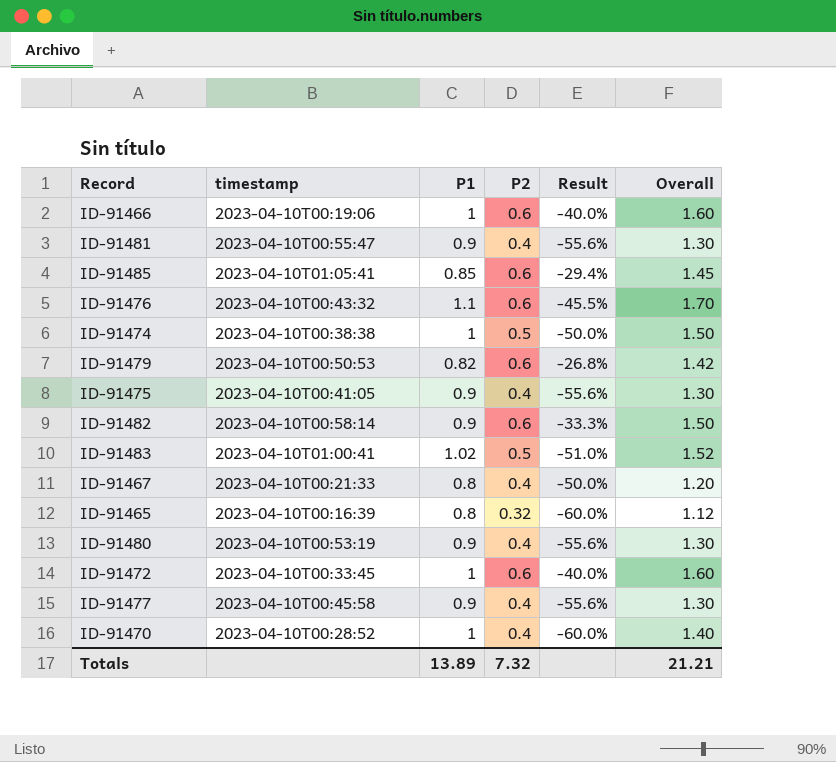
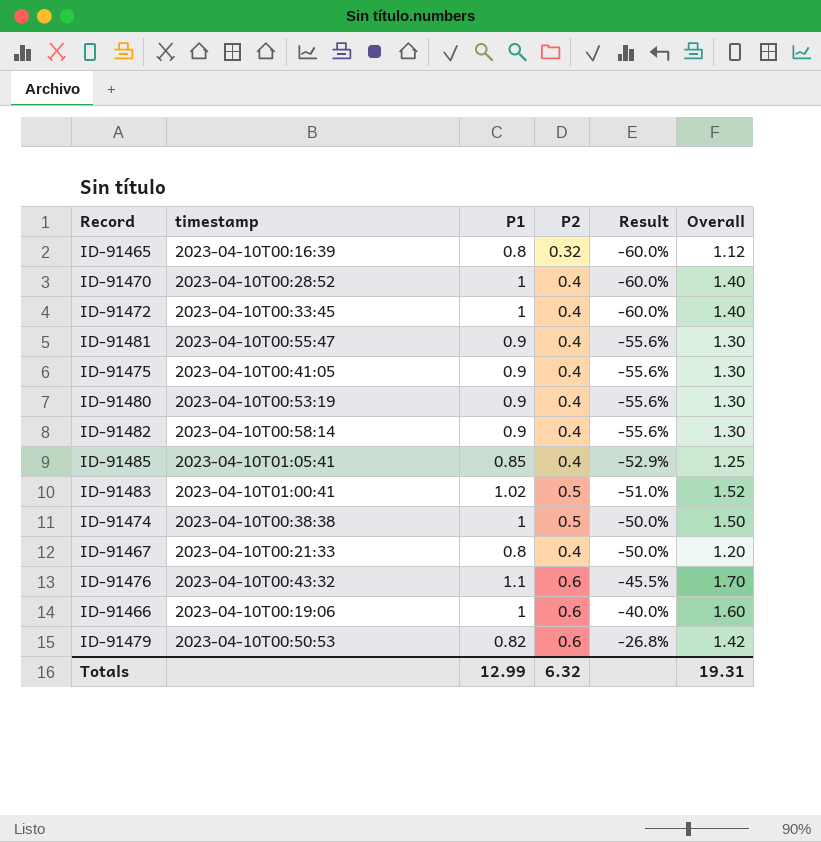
row order: none -> Result ascending
row ID-91477: 2023-04-10T00:45:58 | 0.9 | 0.4 | -55.6% | 1.30 -> none
ID-91472 | P2: 0.6 -> 0.4
ID-91472 | Result: -40.0% -> -60.0%
ID-91472 | Overall: 1.60 -> 1.40
ID-91482 | P2: 0.6 -> 0.4
ID-91482 | Result: -33.3% -> -55.6%
ID-91482 | Overall: 1.50 -> 1.30
ID-91485 | P2: 0.6 -> 0.4
ID-91485 | Result: -29.4% -> -52.9%
ID-91485 | Overall: 1.45 -> 1.25
Totals | P1: 13.89 -> 12.99
Totals | P2: 7.32 -> 6.32
Totals | Overall: 21.21 -> 19.31

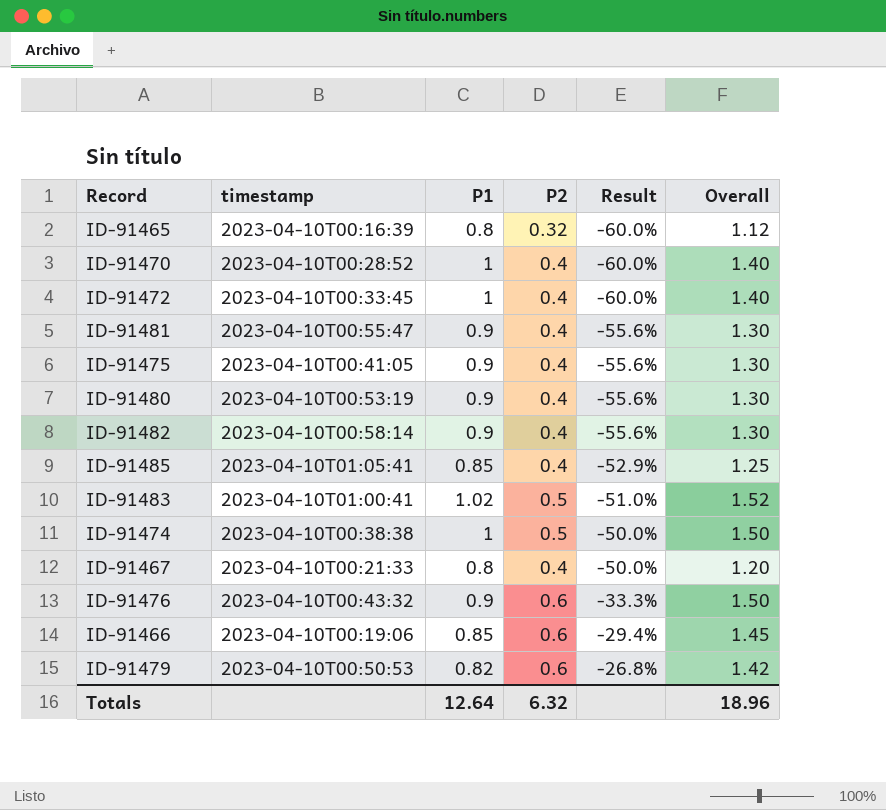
ID-91476 | P1: 1.1 -> 0.9
ID-91476 | Result: -45.5% -> -33.3%
ID-91476 | Overall: 1.70 -> 1.50
ID-91466 | P1: 1 -> 0.85
ID-91466 | Result: -40.0% -> -29.4%
ID-91466 | Overall: 1.60 -> 1.45
Totals | P1: 12.99 -> 12.64
Totals | Overall: 19.31 -> 18.96

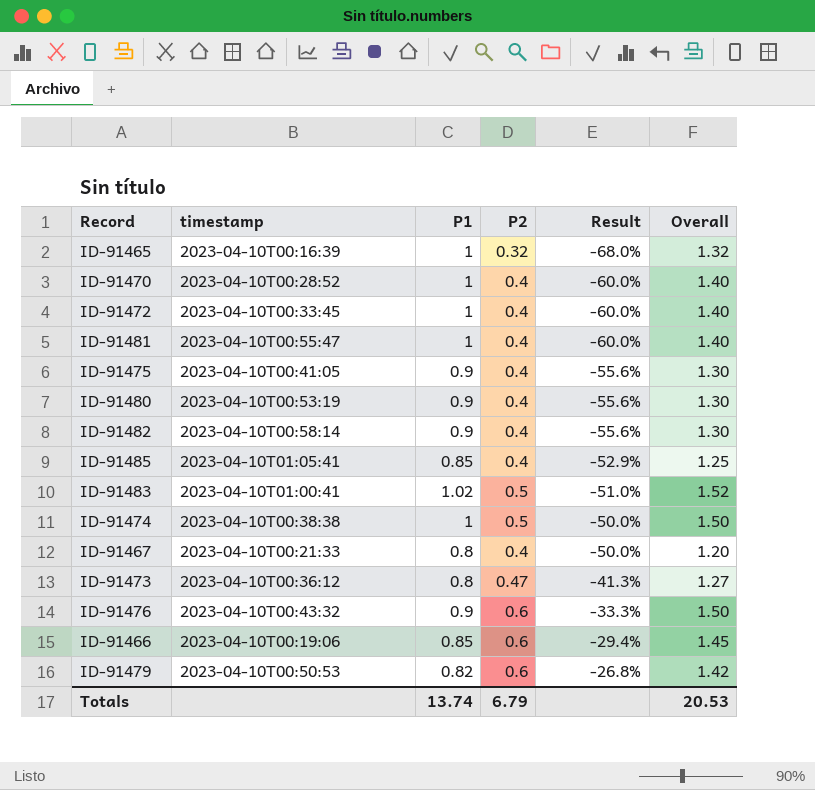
ID-91465 | P1: 0.8 -> 1
ID-91465 | Result: -60.0% -> -68.0%
ID-91465 | Overall: 1.12 -> 1.32
ID-91481 | P1: 0.9 -> 1
ID-91481 | Result: -55.6% -> -60.0%
ID-91481 | Overall: 1.30 -> 1.40
row ID-91473: none -> 2023-04-10T00:36:12 | 0.8 | 0.47 | -41.3% | 1.27
Totals | P1: 12.64 -> 13.74
Totals | P2: 6.32 -> 6.79
Totals | Overall: 18.96 -> 20.53

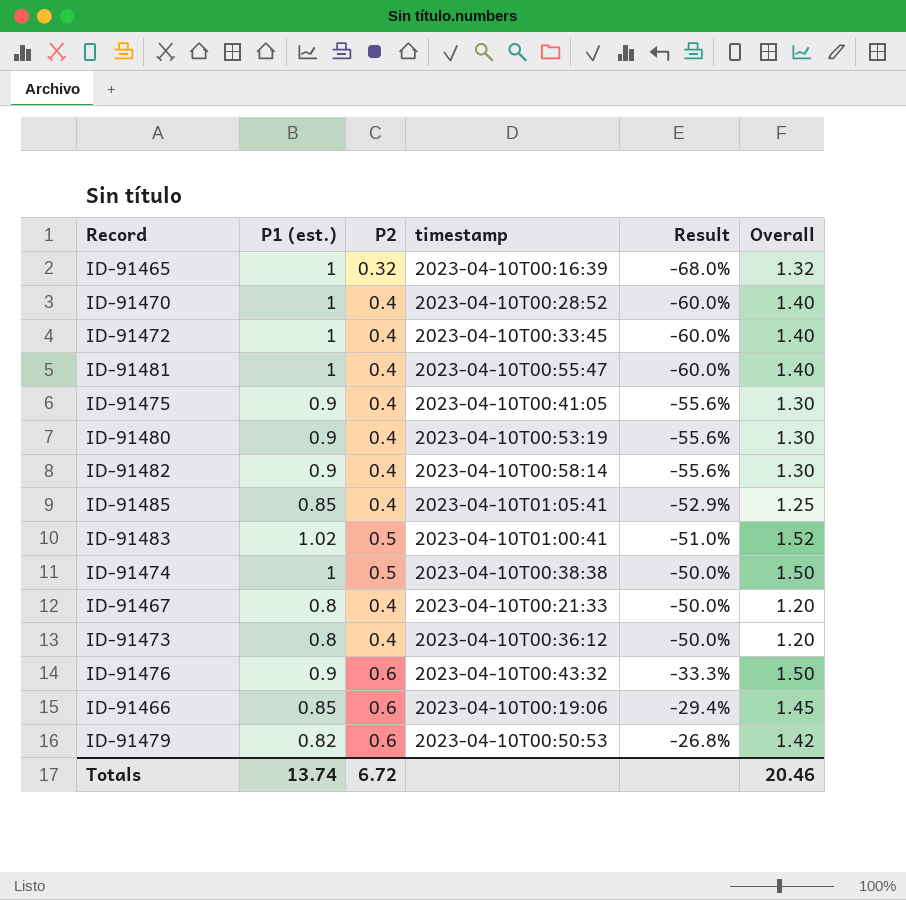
column name: P1 -> P1 (est.)
column timestamp | position: 2 -> 4
ID-91473 | P2: 0.47 -> 0.4
ID-91473 | Result: -41.3% -> -50.0%
ID-91473 | Overall: 1.27 -> 1.20
Totals | P2: 6.79 -> 6.72
Totals | Overall: 20.53 -> 20.46

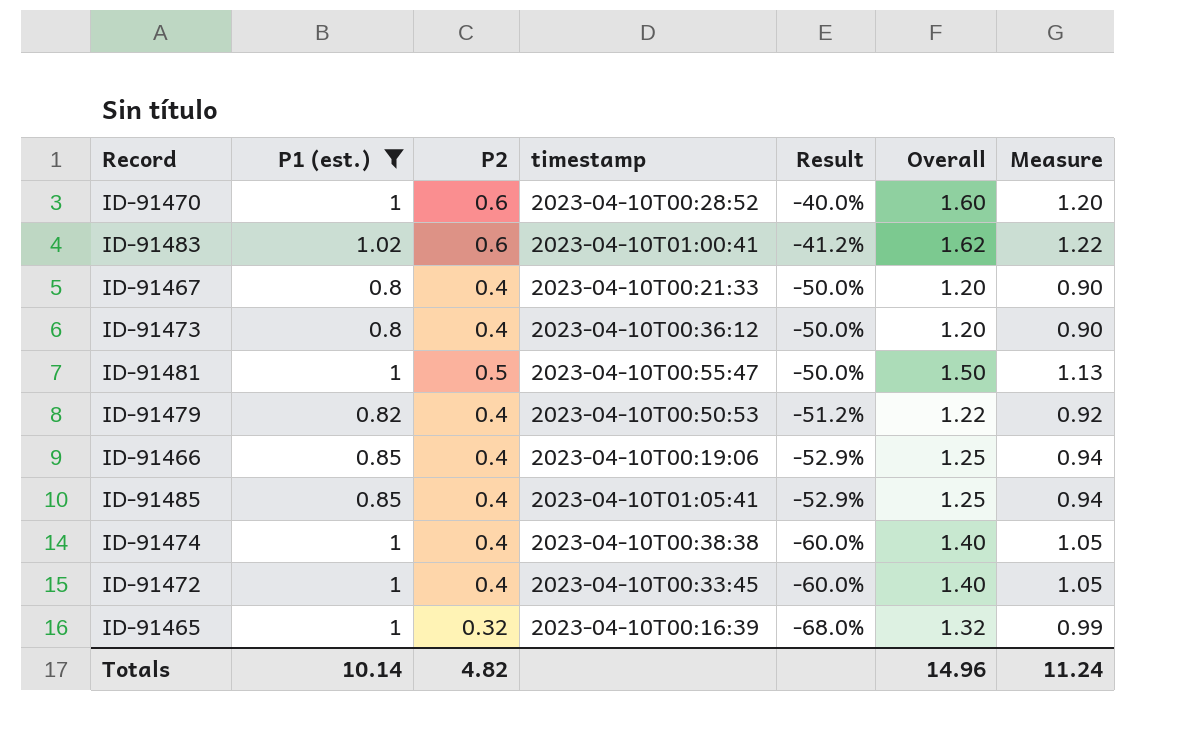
filter: none -> P1 (est.) != 0.9
row order: Result ascending -> Result descending
column Measure | formula: none -> [Overall] * 0.75
ID-91470 | P2: 0.4 -> 0.6
ID-91470 | Result: -60.0% -> -40.0%
ID-91470 | Overall: 1.40 -> 1.60
ID-91483 | P2: 0.5 -> 0.6
ID-91483 | Result: -51.0% -> -41.2%
ID-91483 | Overall: 1.52 -> 1.62
ID-91481 | P2: 0.4 -> 0.5
ID-91481 | Result: -60.0% -> -50.0%
ID-91481 | Overall: 1.40 -> 1.50
ID-91479 | P2: 0.6 -> 0.4
ID-91479 | Result: -26.8% -> -51.2%
ID-91479 | Overall: 1.42 -> 1.22
ID-91466 | P2: 0.6 -> 0.4
ID-91466 | Result: -29.4% -> -52.9%
ID-91466 | Overall: 1.45 -> 1.25
ID-91474 | P2: 0.5 -> 0.4
ID-91474 | Result: -50.0% -> -60.0%
ID-91474 | Overall: 1.50 -> 1.40
Totals | P1 (est.): 13.74 -> 10.14
Totals | P2: 6.72 -> 4.82
Totals | Overall: 20.46 -> 14.96

